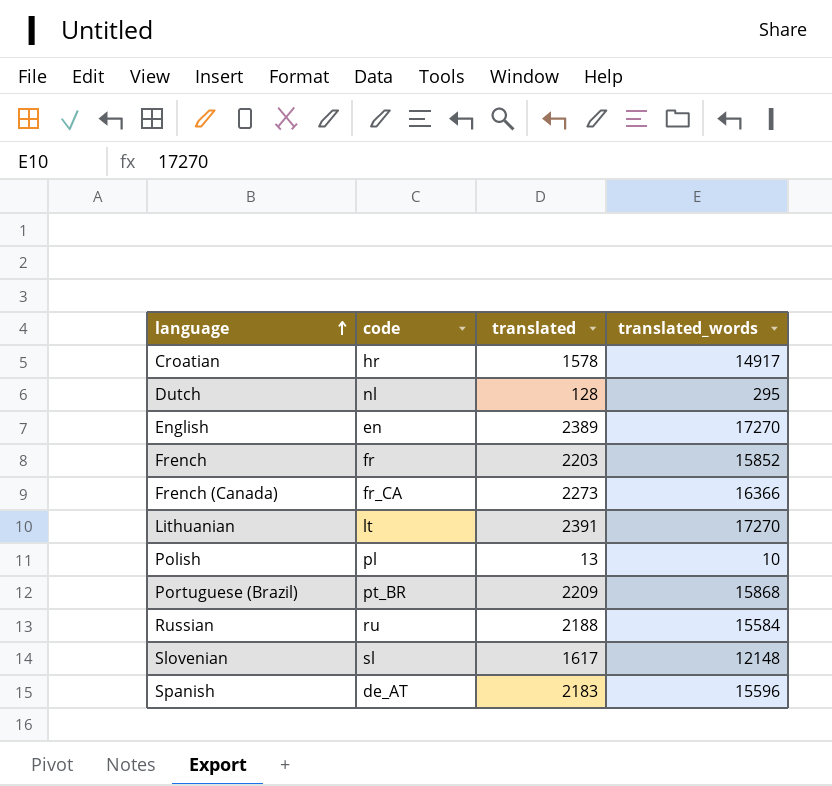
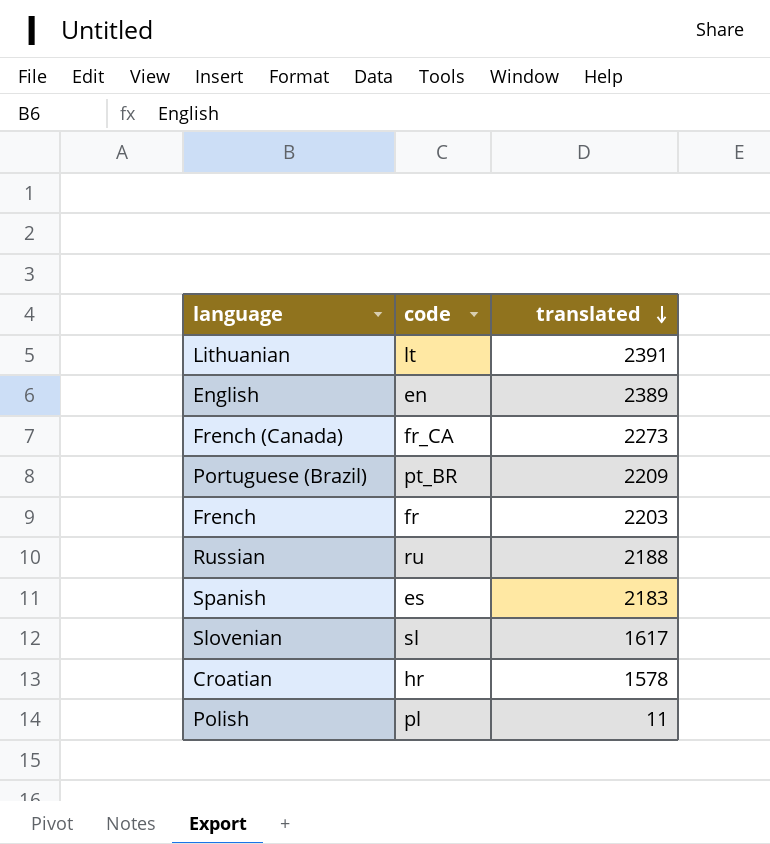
row order: language ascending -> translated descending
column translated_words | position: 4 -> none
row Dutch: nl | 128 | 295 -> none
Spanish | code: de_AT -> es
Polish | translated: 13 -> 11

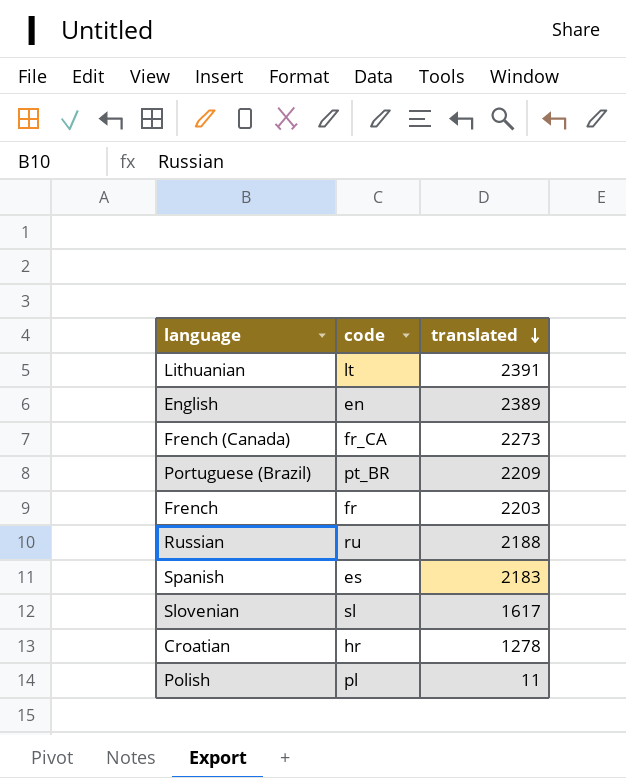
Croatian | translated: 1578 -> 1278

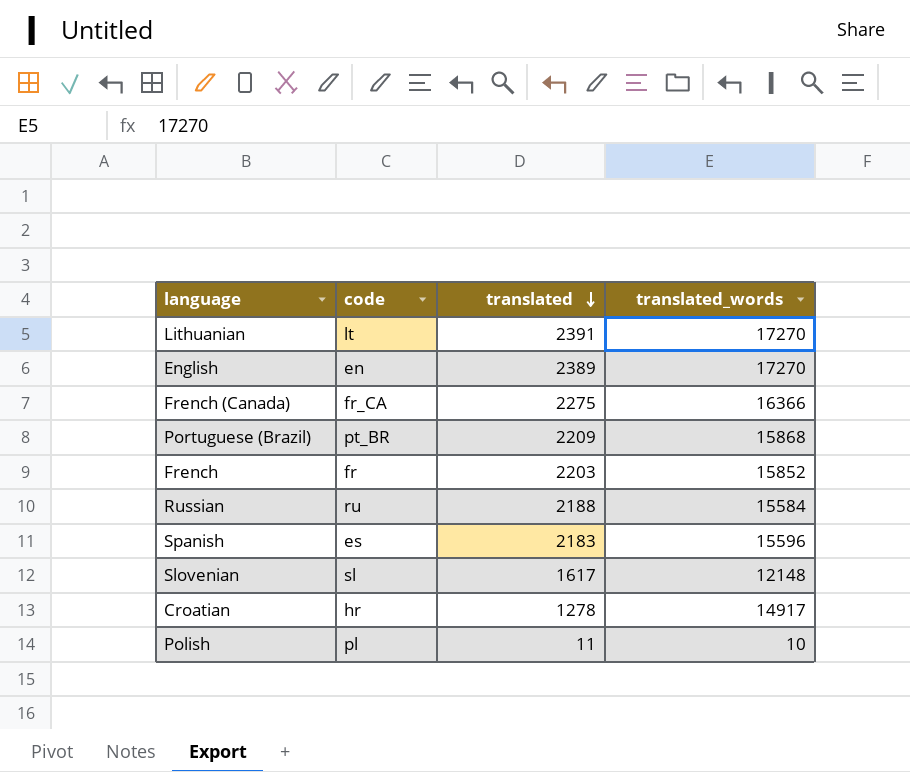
column translated_words | position: none -> 4
French (Canada) | translated: 2273 -> 2275

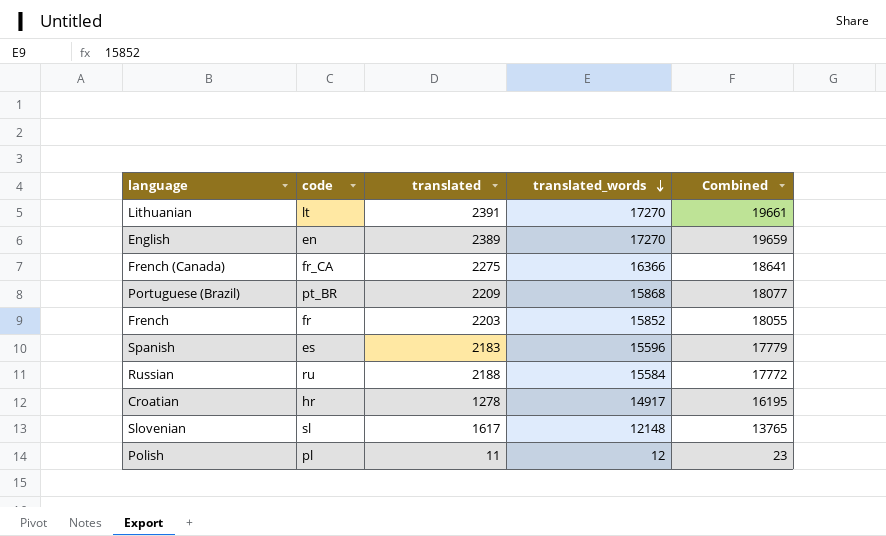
row order: translated descending -> translated_words descending
column Combined | formula: none -> [translated] + [translated_words]
Polish | translated_words: 10 -> 12

